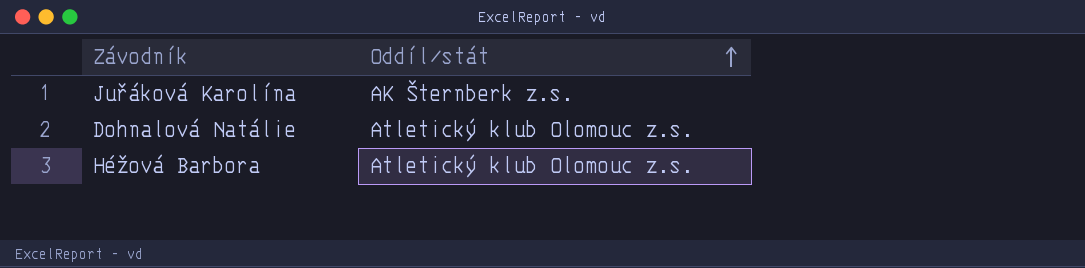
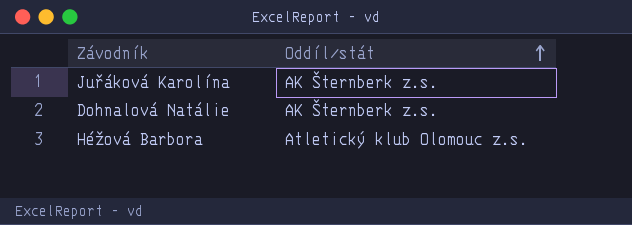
Dohnalová Natálie | Oddíl/stát: Atletický klub Olomouc z.s. -> AK Šternberk z.s.

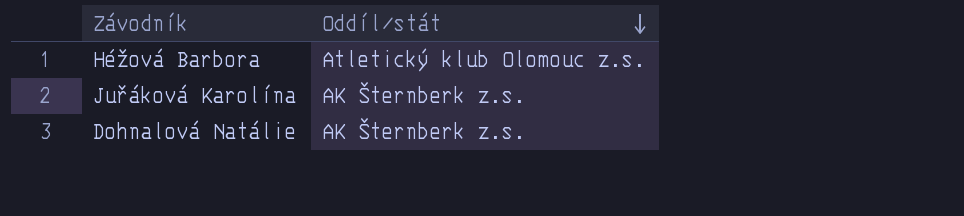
row order: Oddíl/stát ascending -> Oddíl/stát descending

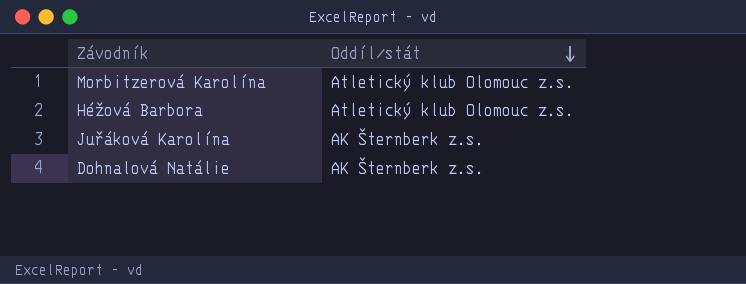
row Morbitzerová Karolína: none -> Atletický klub Olomouc z.s.

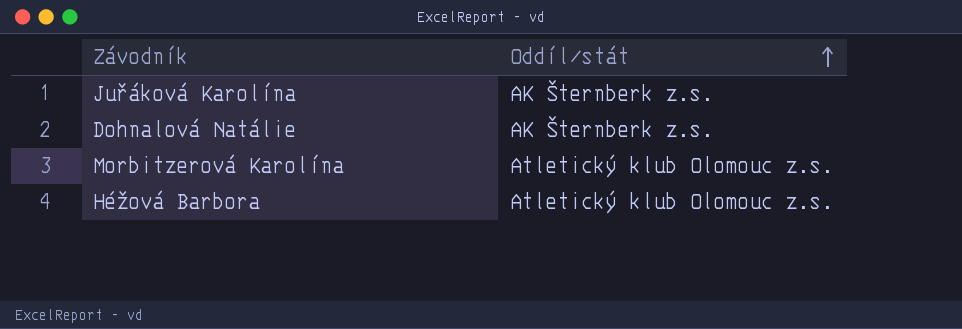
row order: Oddíl/stát descending -> Oddíl/stát ascending

